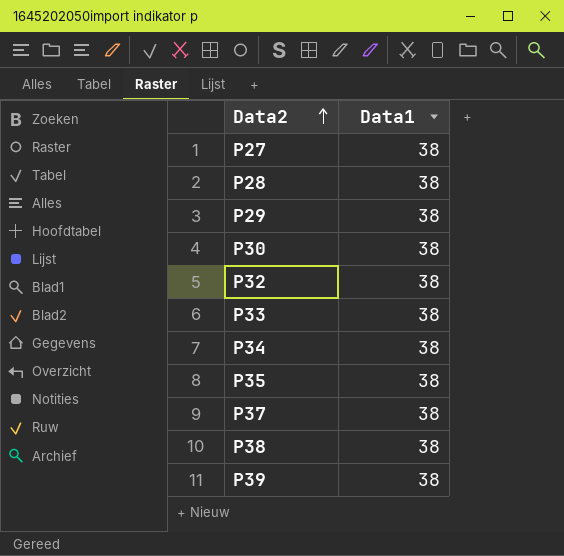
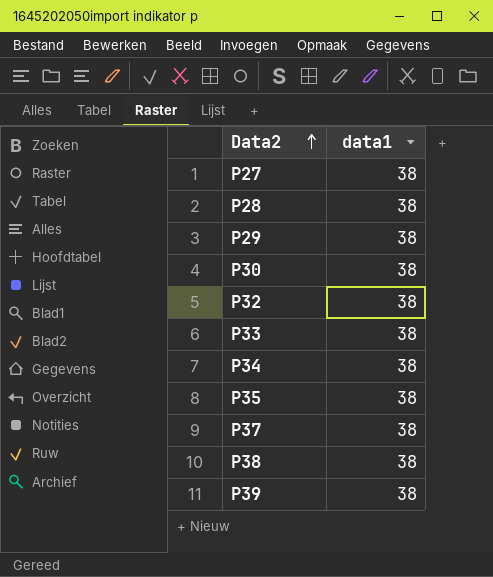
column name: Data1 -> data1

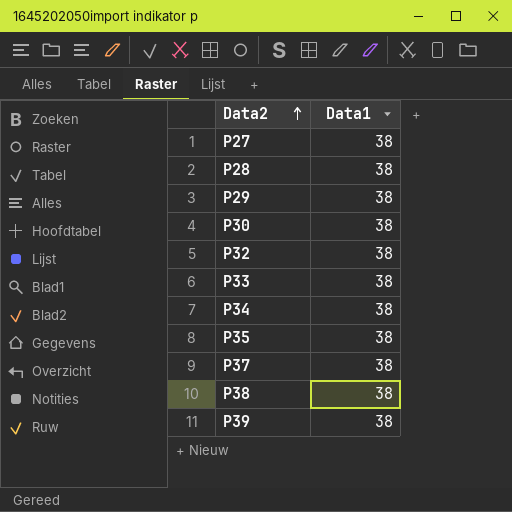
column name: data1 -> Data1

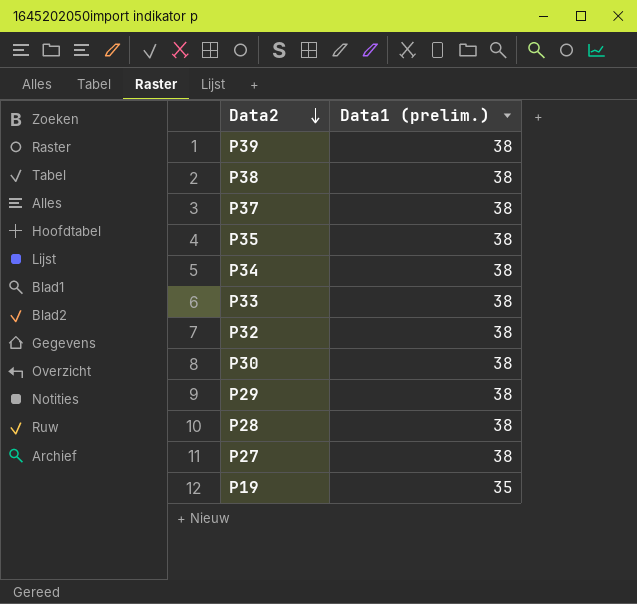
row order: Data2 ascending -> Data2 descending
column name: Data1 -> Data1 (prelim.)
row P19: none -> 35

